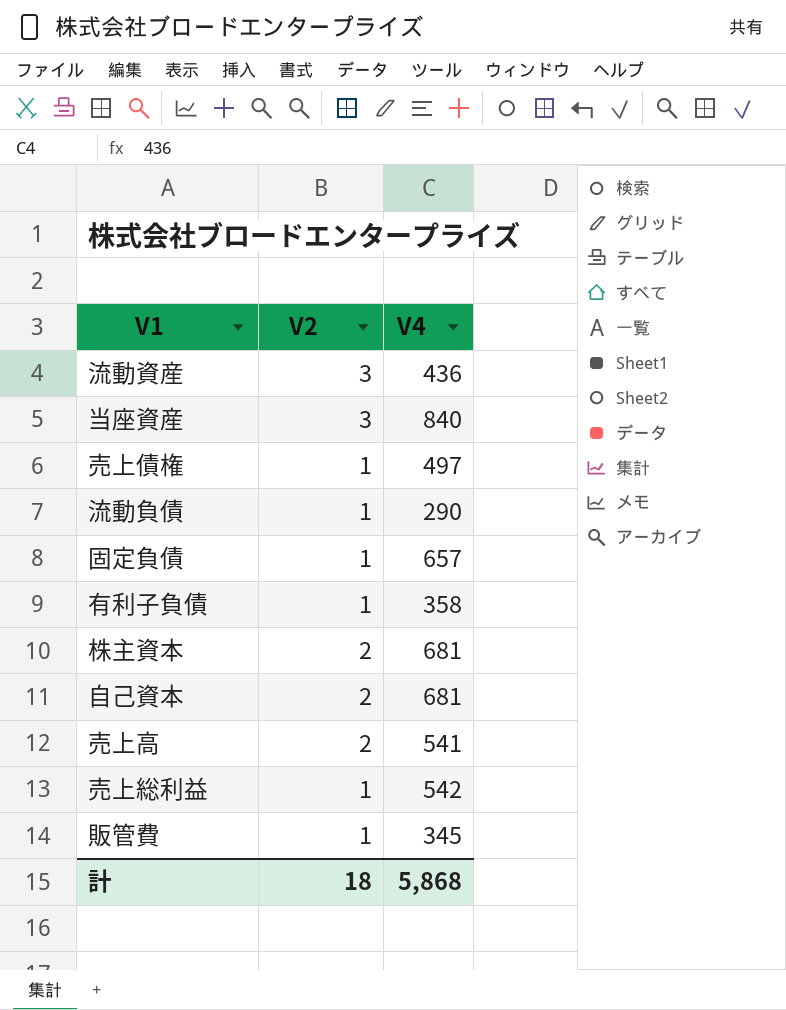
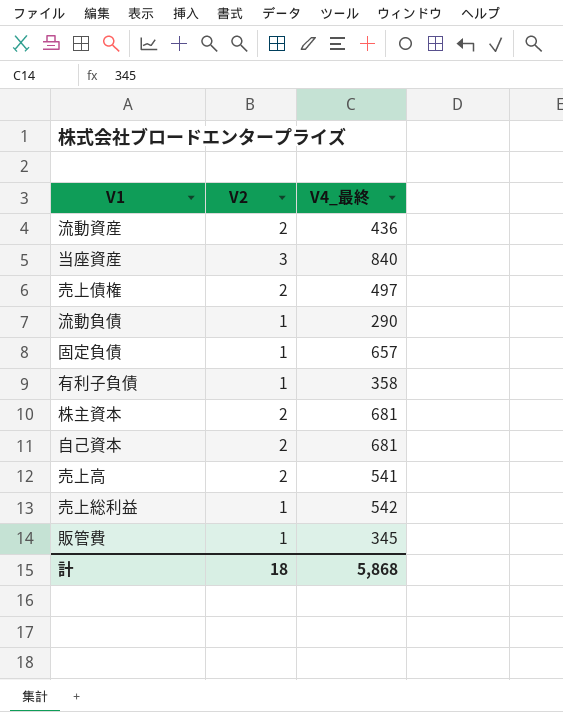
column name: V4 -> V4_最終
流動資産 | V2: 3 -> 2
売上債権 | V2: 1 -> 2

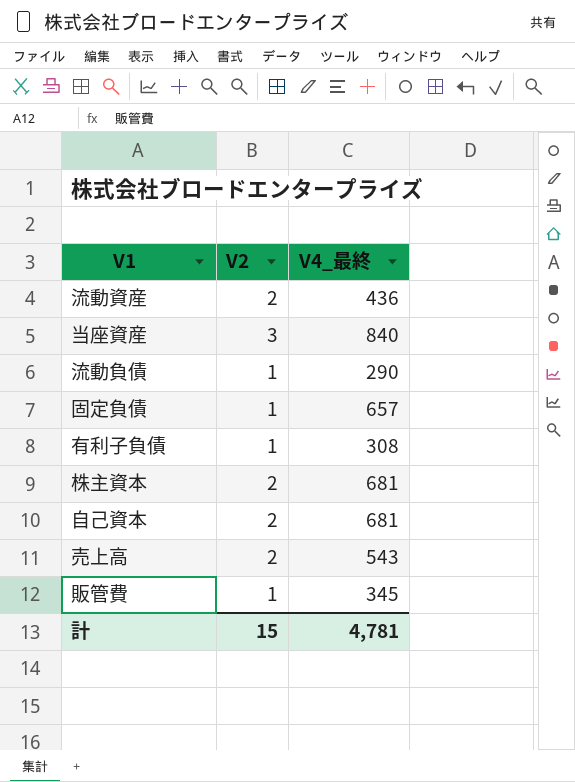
row 売上債権: 2 | 497 -> none
row 売上総利益: 1 | 542 -> none
有利子負債 | V4_最終: 358 -> 308
売上高 | V4_最終: 541 -> 543
計 | V2: 18 -> 15
計 | V4_最終: 5,868 -> 4,781

